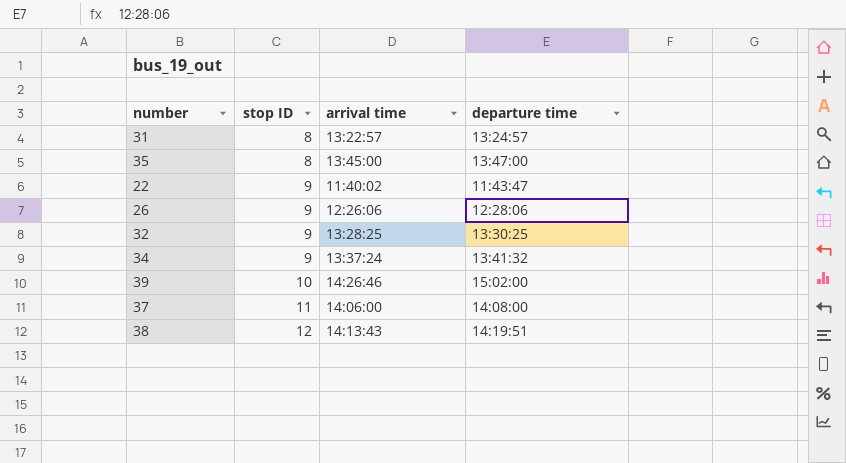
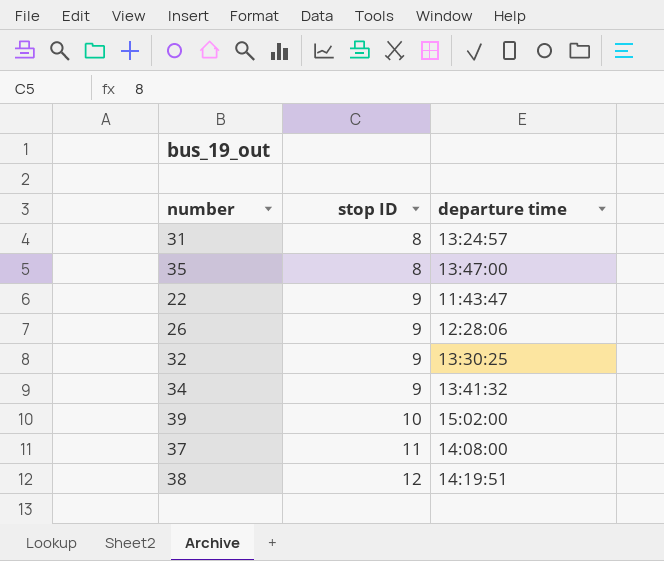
column arrival time | position: 3 -> none

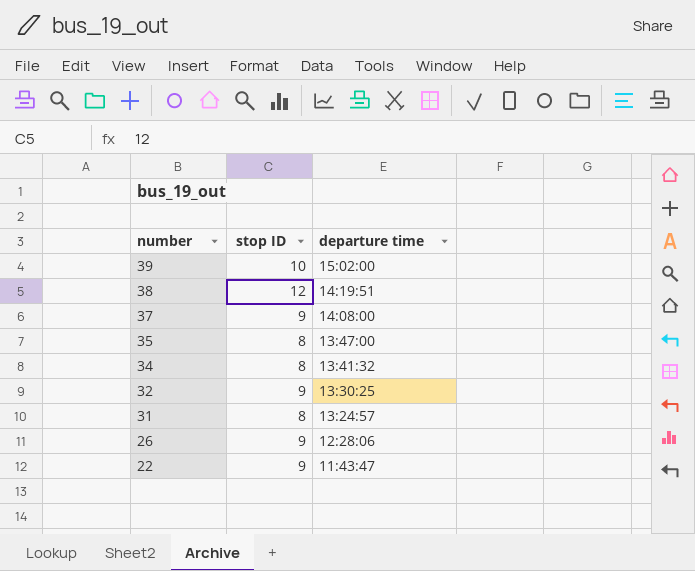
row order: stop ID ascending -> number descending
37 | stop ID: 11 -> 9
34 | stop ID: 9 -> 8

